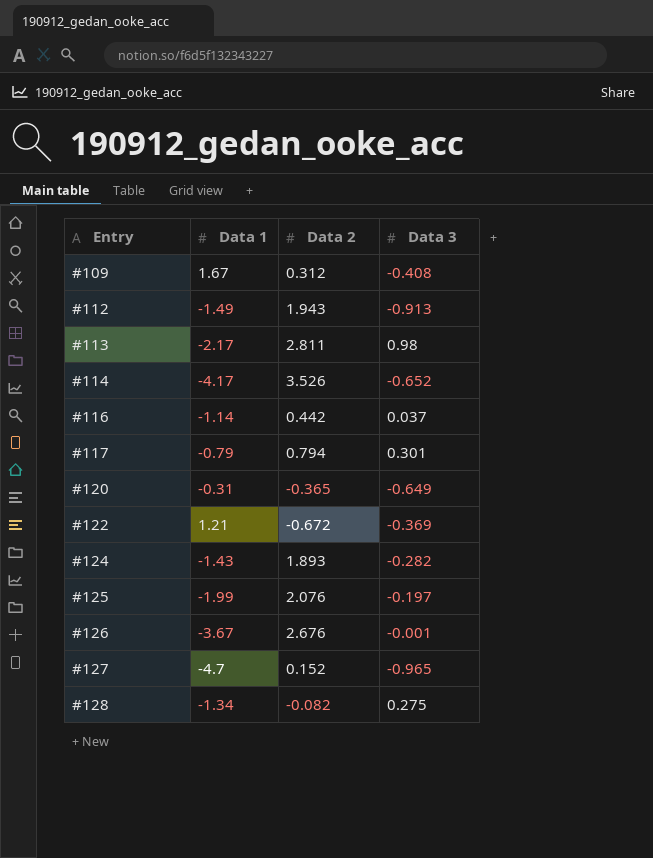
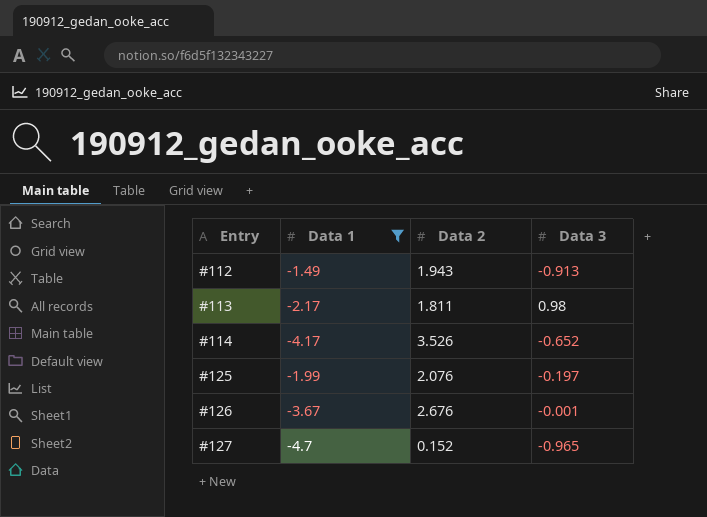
filter: none -> Data 1 <= -1.49
#113 | Data 2: 2.811 -> 1.811

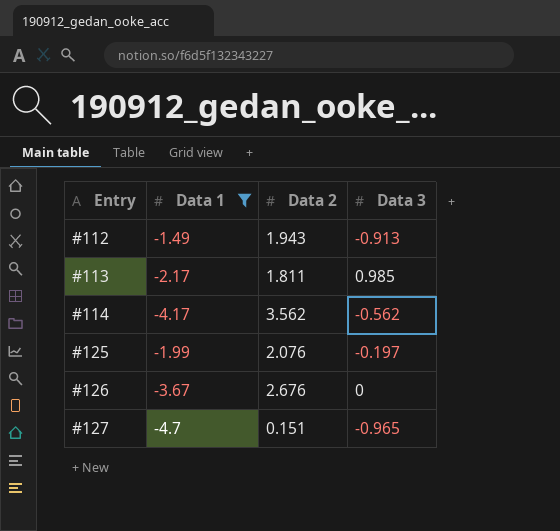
#113 | Data 3: 0.98 -> 0.985
#114 | Data 2: 3.526 -> 3.562
#114 | Data 3: -0.652 -> -0.562
#126 | Data 3: -0.001 -> 0
#127 | Data 2: 0.152 -> 0.151

